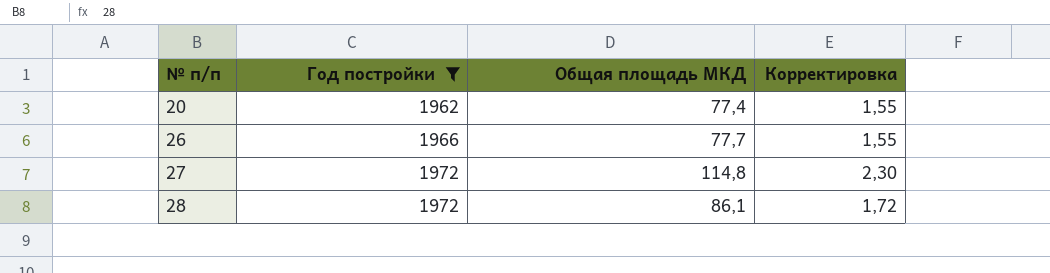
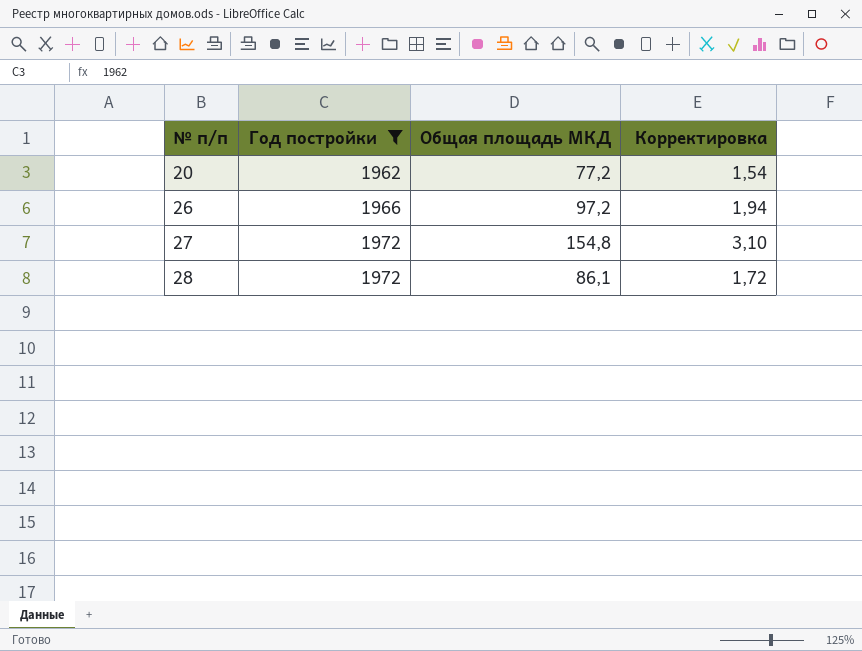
20 | Общая площадь МКД: 77,4 -> 77,2
20 | Корректировка: 1,55 -> 1,54
26 | Общая площадь МКД: 77,7 -> 97,2
26 | Корректировка: 1,55 -> 1,94
27 | Общая площадь МКД: 114,8 -> 154,8
27 | Корректировка: 2,30 -> 3,10

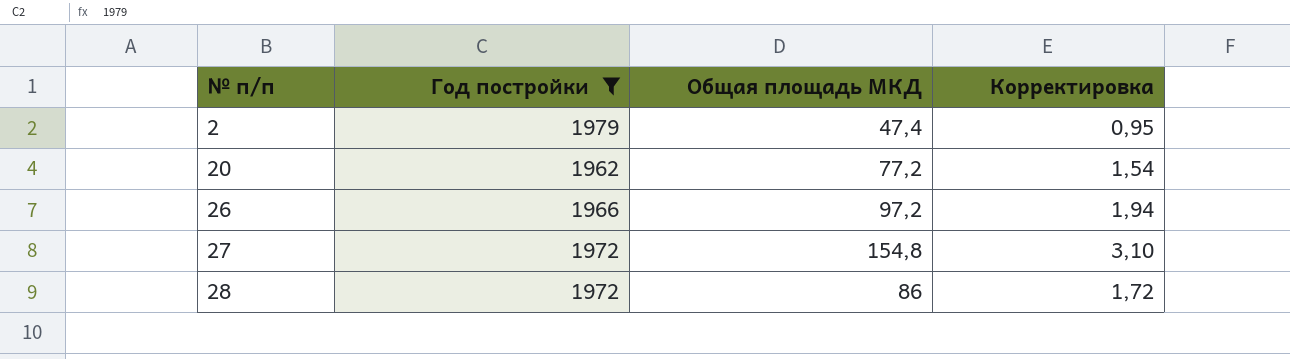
row 2: none -> 1979 | 47,4 | 0,95
28 | Общая площадь МКД: 86,1 -> 86

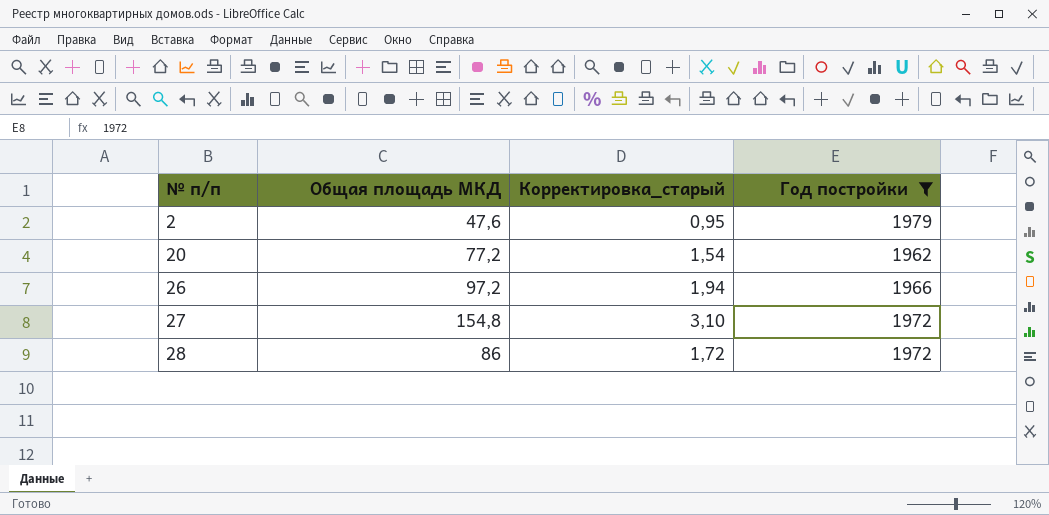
column name: Корректировка -> Корректировка_старый
column Год постройки | position: 2 -> 4
2 | Общая площадь МКД: 47,4 -> 47,6

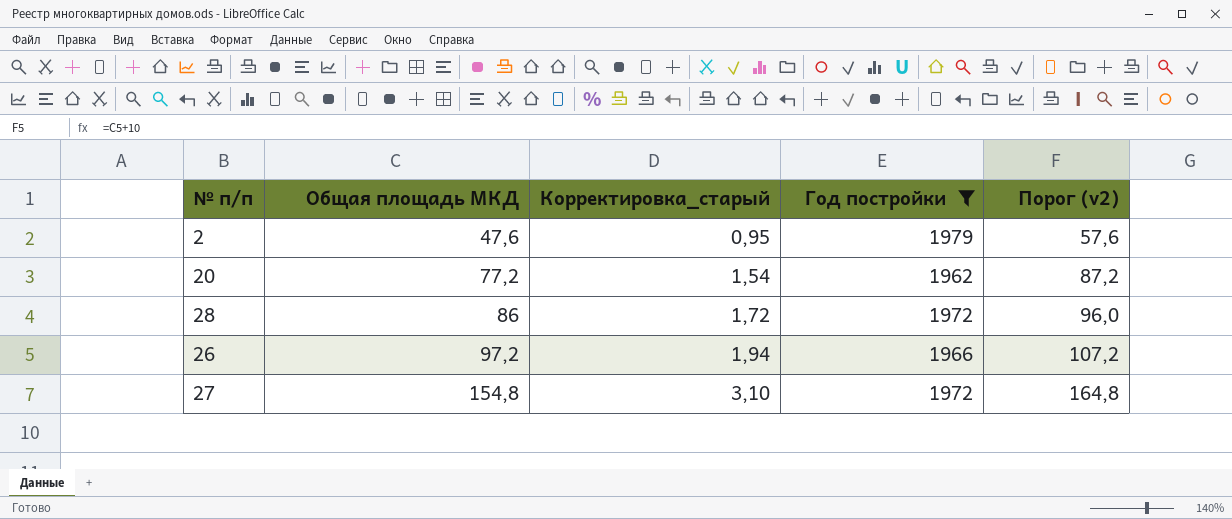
row order: № п/п ascending -> Общая площадь МКД ascending
column Порог (v2) | formula: none -> [Общая площадь МКД] + 10

